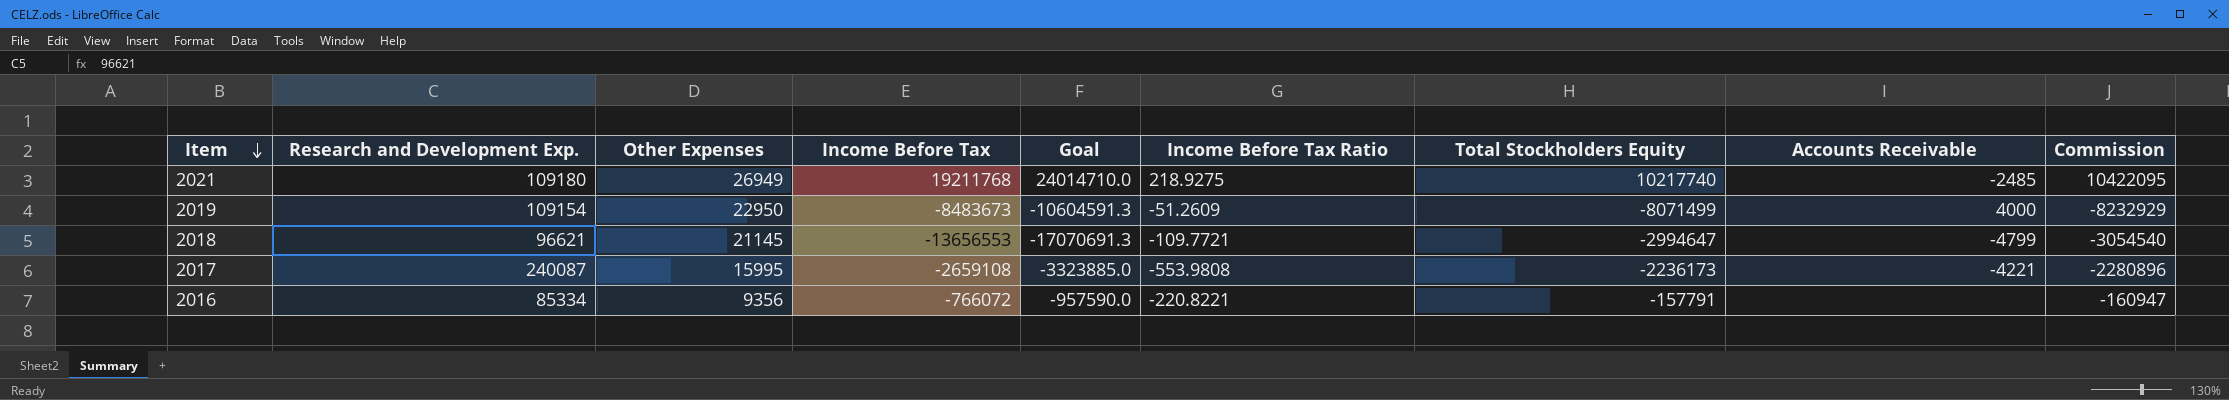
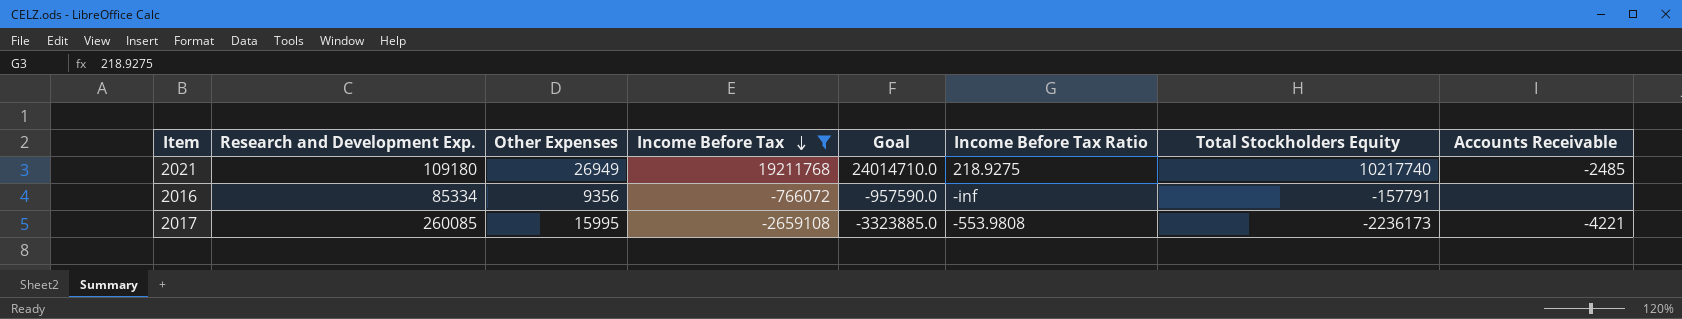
filter: none -> Income Before Tax >= -2659108
row order: Item descending -> Income Before Tax descending
column Commission | formula: [Total Stockholders Equity] * 1.02 -> none
2016 | Income Before Tax Ratio: -220.8221 -> -inf
2017 | Research and Development Exp.: 240087 -> 260085

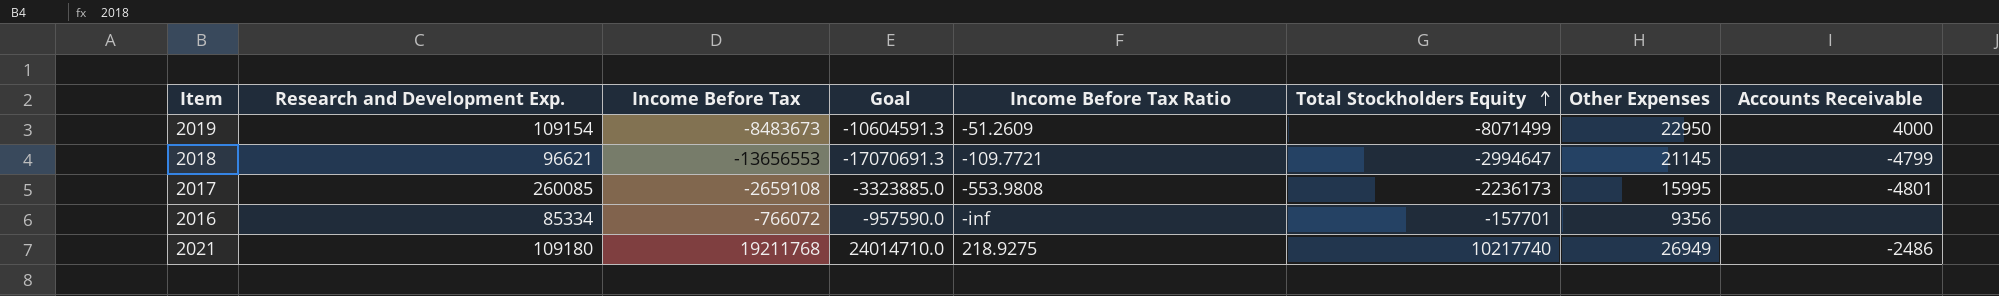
filter: Income Before Tax >= -2659108 -> none
row order: Income Before Tax descending -> Total Stockholders Equity ascending
column Other Expenses | position: 3 -> 7
2017 | Accounts Receivable: -4221 -> -4801
2016 | Total Stockholders Equity: -157791 -> -157701
2021 | Accounts Receivable: -2485 -> -2486

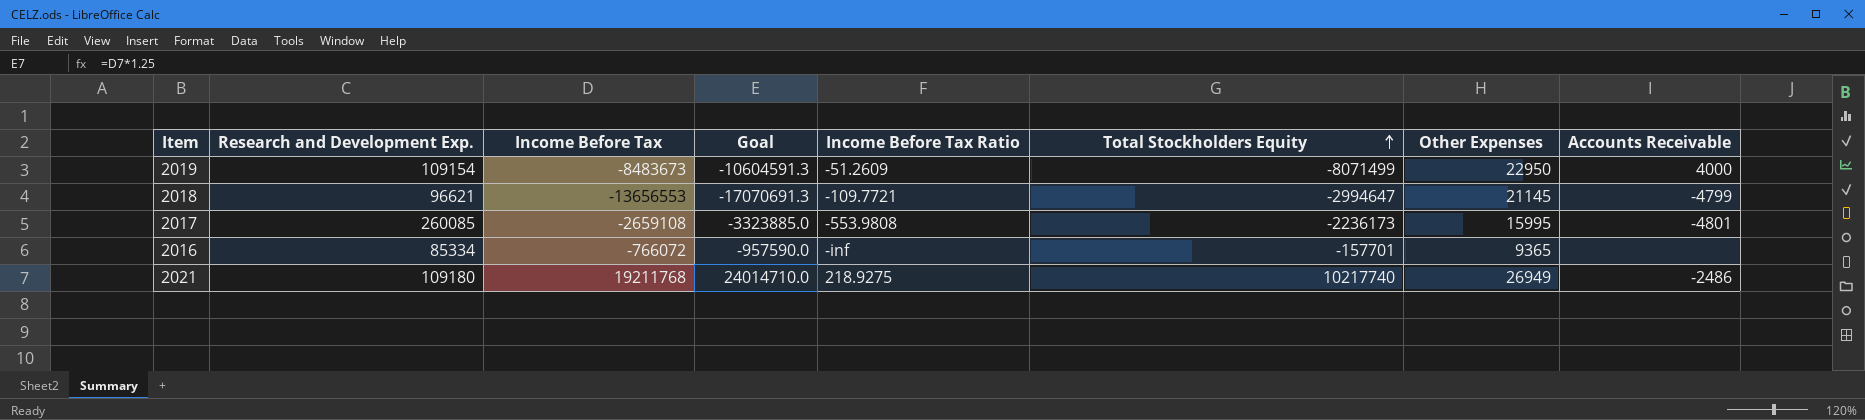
2016 | Other Expenses: 9356 -> 9365

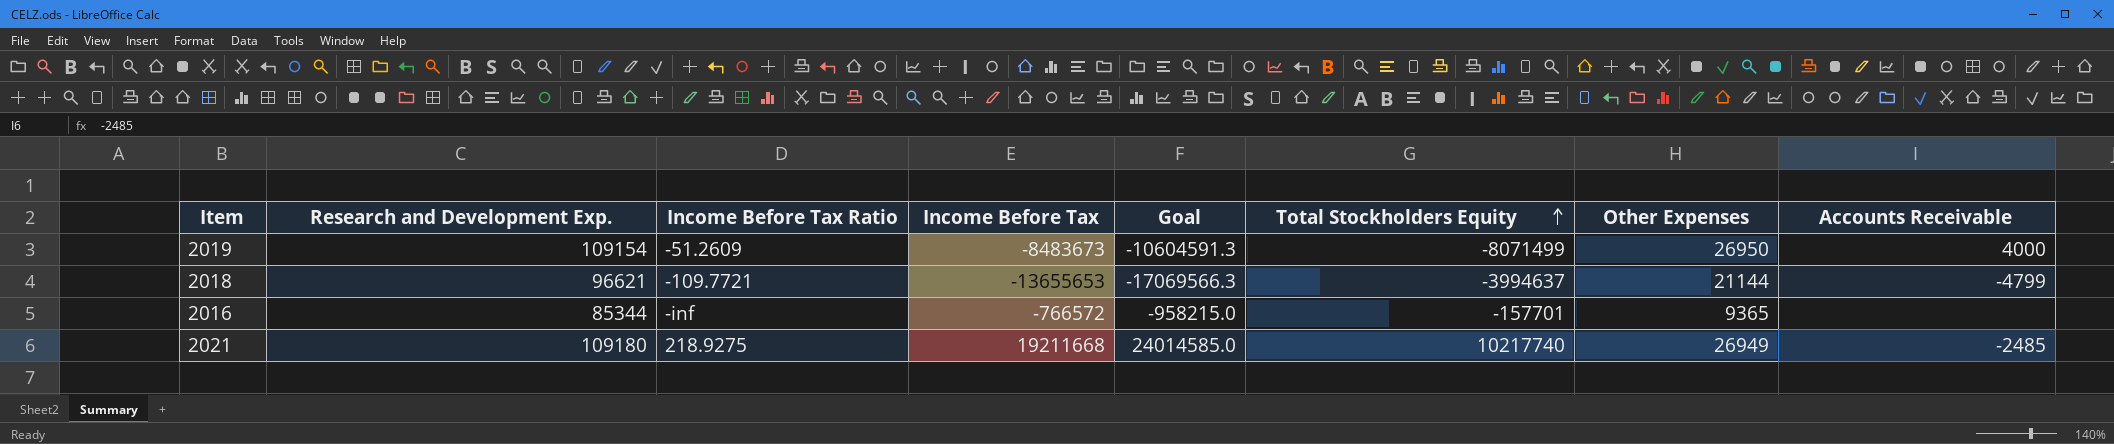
column Income Before Tax Ratio | position: 5 -> 3
row 2017: 260085 | -2659108 | -3323885.0 | -553.9808 | -2236173 | 15995 | -4801 -> none
2019 | Other Expenses: 22950 -> 26950
2018 | Income Before Tax: -13656553 -> -13655653
2018 | Goal: -17070691.3 -> -17069566.3
2018 | Total Stockholders Equity: -2994647 -> -3994637
2018 | Other Expenses: 21145 -> 21144
2016 | Research and Development Exp.: 85334 -> 85344
2016 | Income Before Tax: -766072 -> -766572
2016 | Goal: -957590.0 -> -958215.0
2021 | Income Before Tax: 19211768 -> 19211668
2021 | Goal: 24014710.0 -> 24014585.0
2021 | Accounts Receivable: -2486 -> -2485

